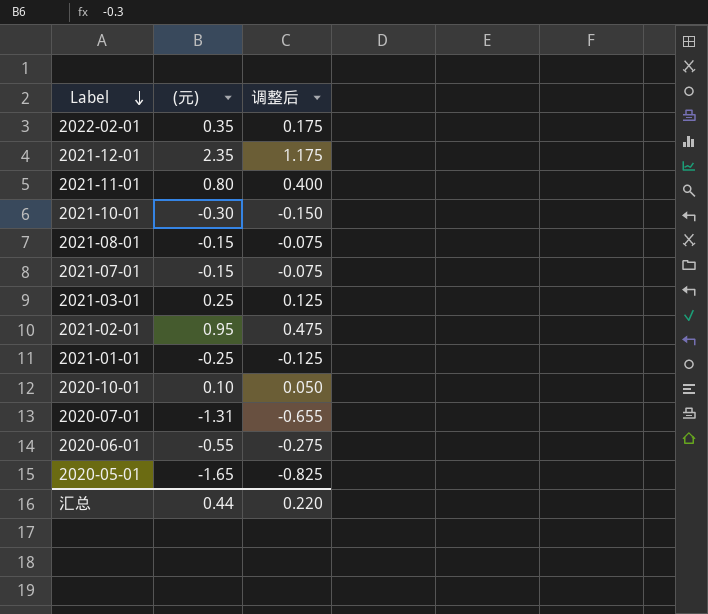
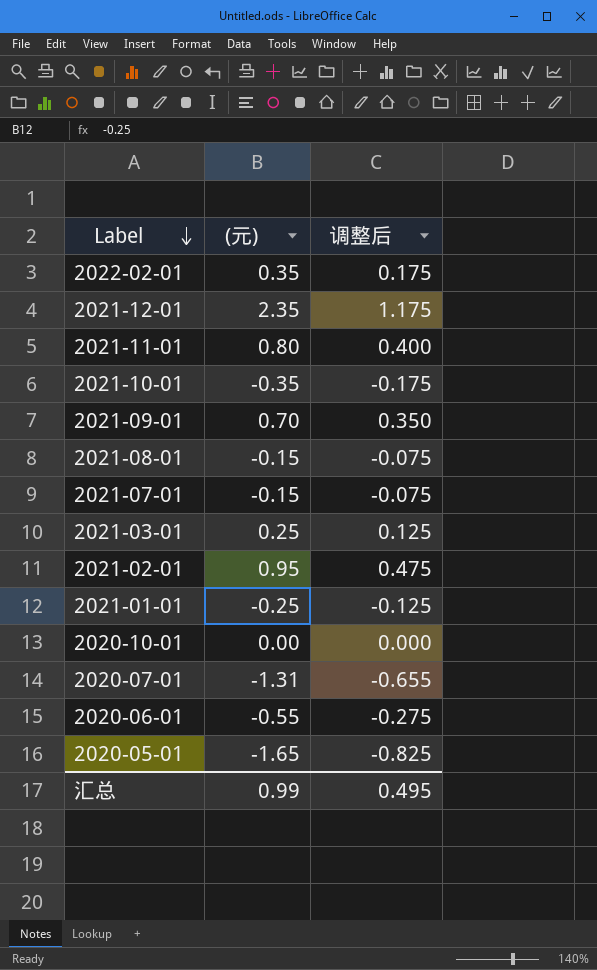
2021-10-01 | (元): -0.30 -> -0.35
2021-10-01 | 调整后: -0.150 -> -0.175
row 2021-09-01: none -> 0.70 | 0.350
2020-10-01 | (元): 0.10 -> 0.00
2020-10-01 | 调整后: 0.050 -> 0.000
汇总 | (元): 0.44 -> 0.99
汇总 | 调整后: 0.220 -> 0.495

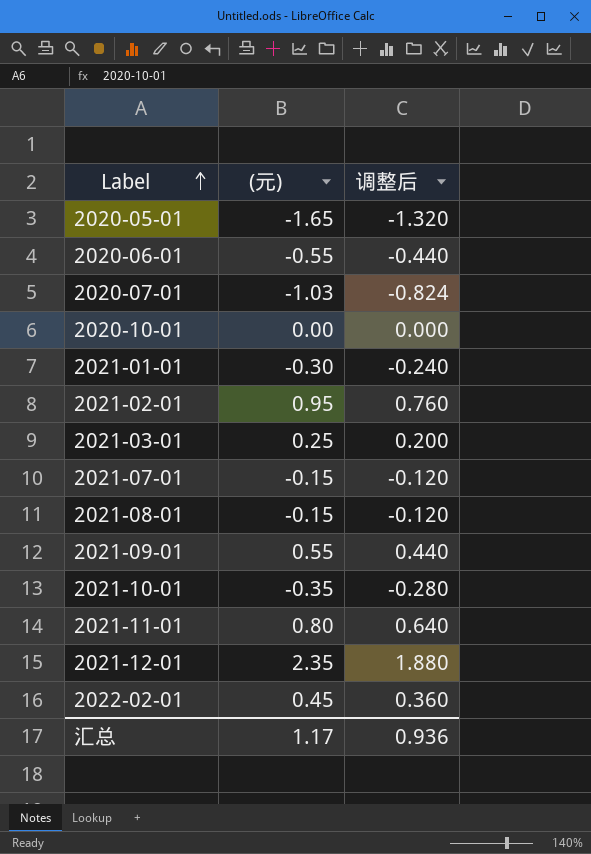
row order: Label descending -> Label ascending
column 调整后 | formula: [(元)] * 0.5 -> [(元)] * 0.8
2020-07-01 | (元): -1.31 -> -1.03
2021-01-01 | (元): -0.25 -> -0.30
2021-09-01 | (元): 0.70 -> 0.55
2022-02-01 | (元): 0.35 -> 0.45
汇总 | (元): 0.99 -> 1.17
汇总 | 调整后: 0.495 -> 0.936

